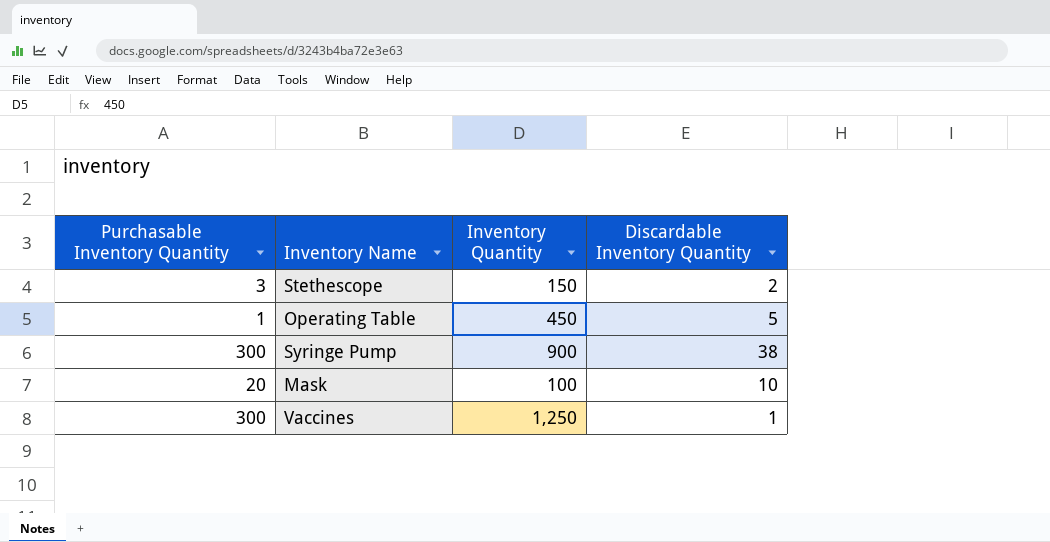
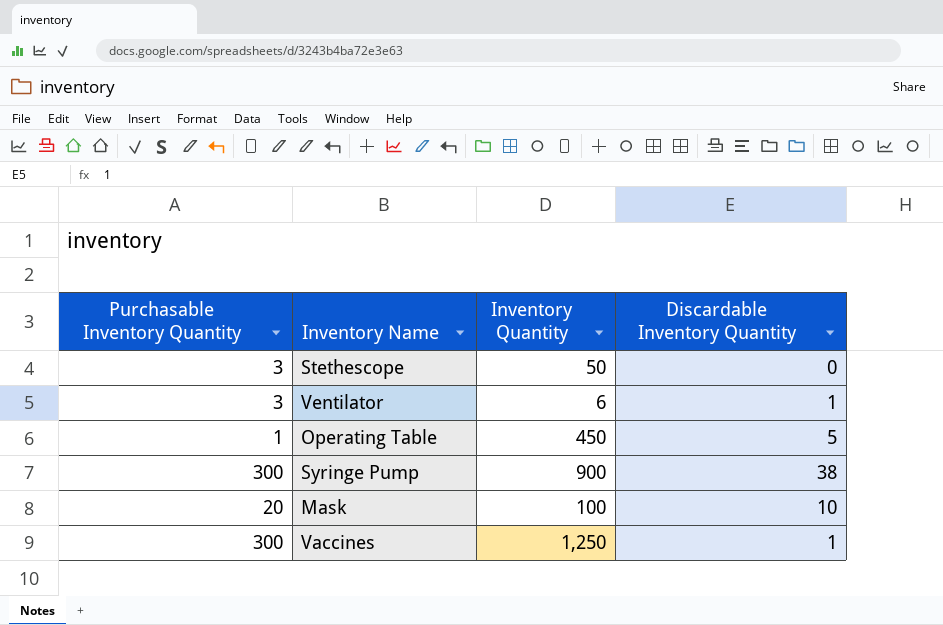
Stethescope | Inventory Quantity: 150 -> 50
Stethescope | Discardable Inventory Quantity: 2 -> 0
row Ventilator: none -> 3 | 6 | 1

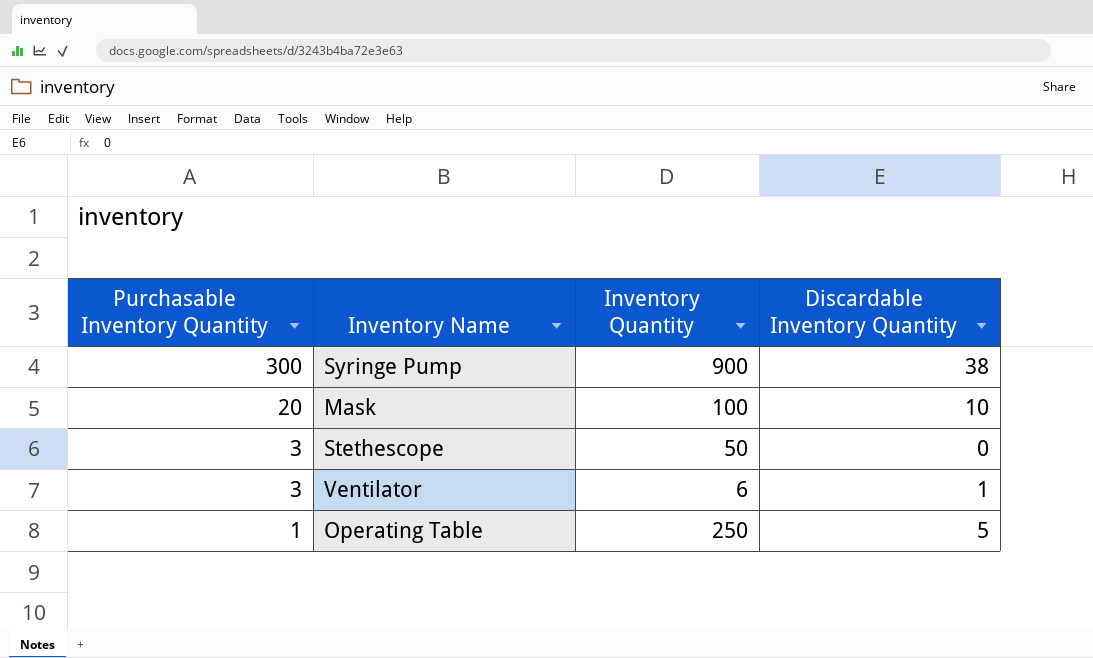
row order: none -> Purchasable Inventory Quantity descending
row Vaccines: 300 | 1,250 | 1 -> none
Operating Table | Inventory Quantity: 450 -> 250

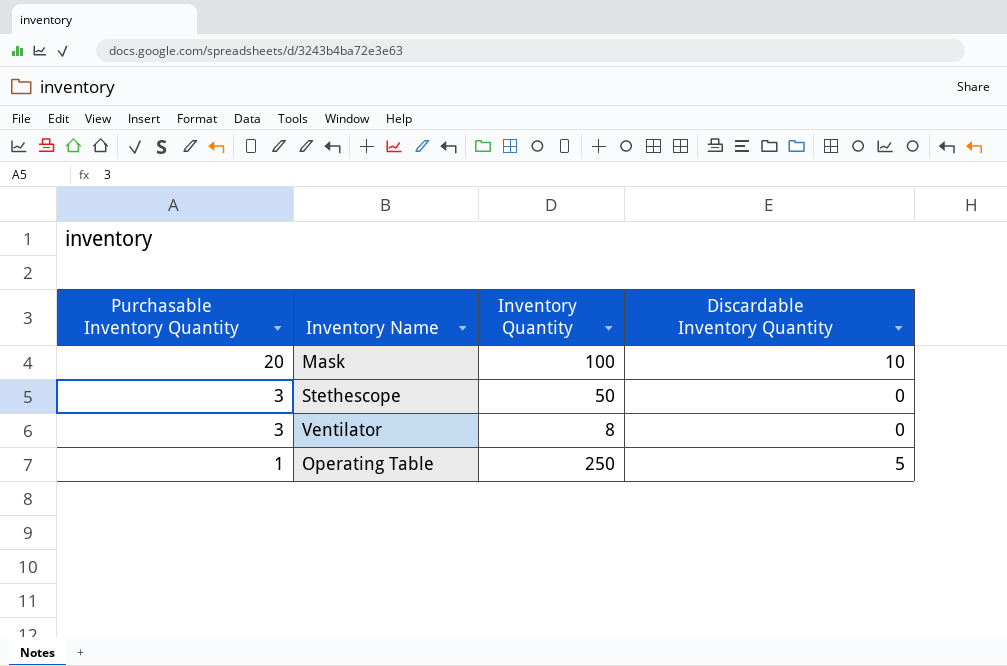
row Syringe Pump: 300 | 900 | 38 -> none
Ventilator | Inventory Quantity: 6 -> 8
Ventilator | Discardable Inventory Quantity: 1 -> 0

